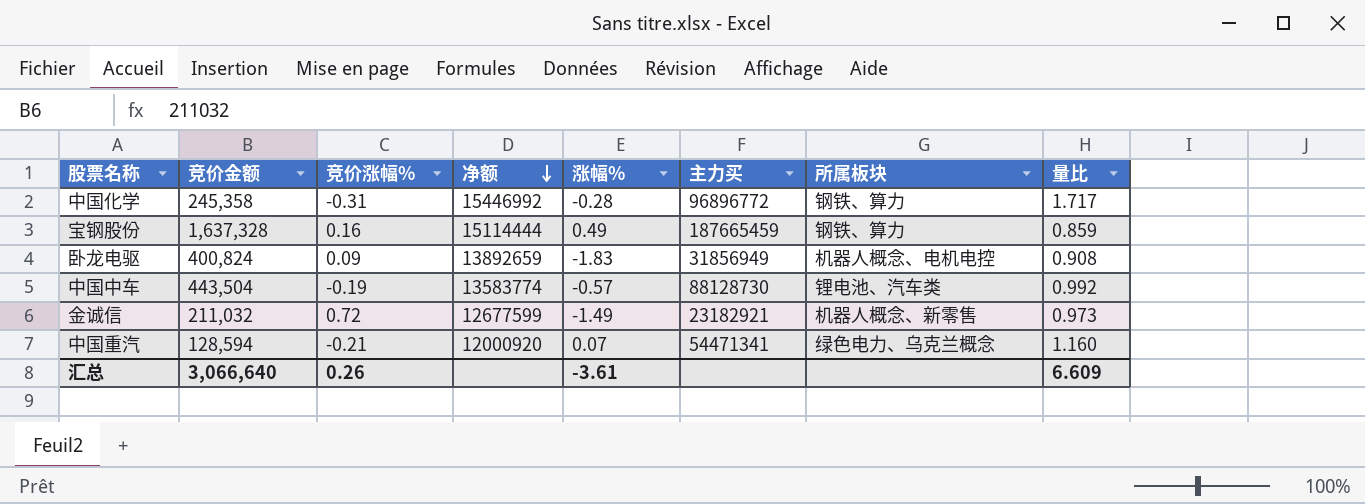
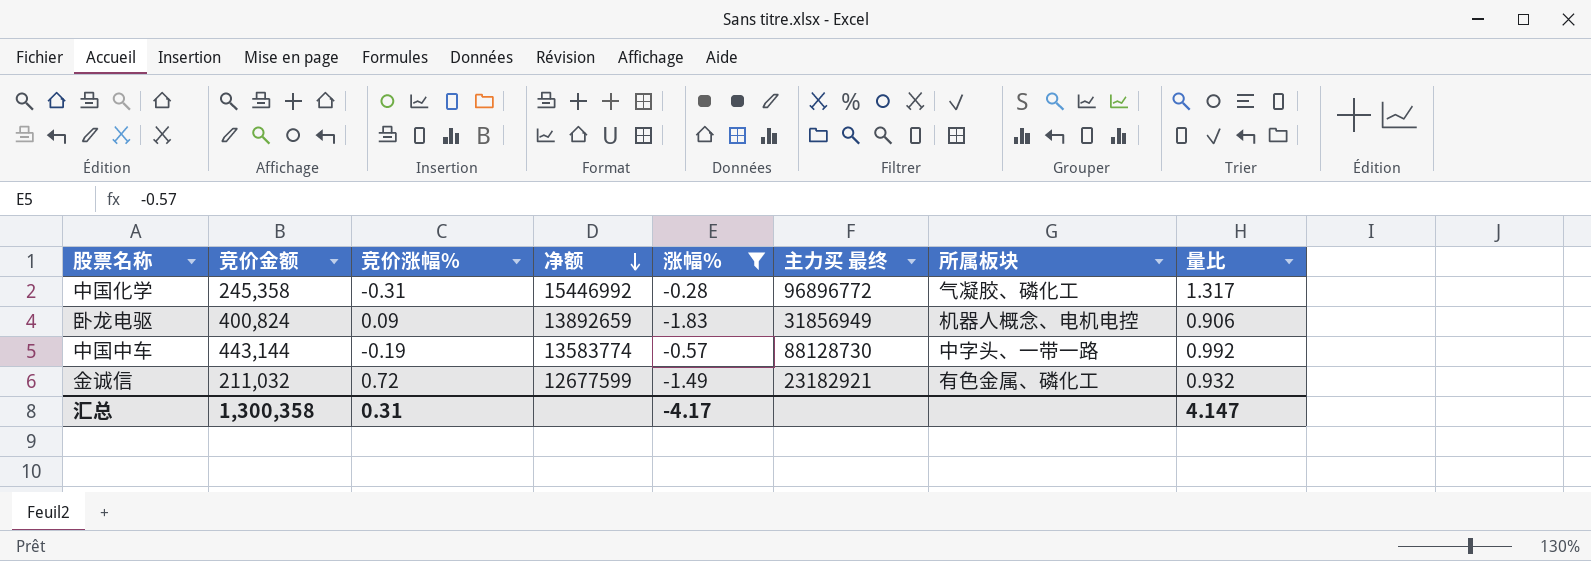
filter: none -> 涨幅% <= -0.28
column name: 主力买 -> 主力买 最终
中国化学 | 所属板块: 钢铁、算力 -> 气凝胶、磷化工
中国化学 | 量比: 1.717 -> 1.317
卧龙电驱 | 量比: 0.908 -> 0.906
中国中车 | 竞价金额: 443,504 -> 443,144
中国中车 | 所属板块: 锂电池、汽车类 -> 中字头、一带一路
金诚信 | 所属板块: 机器人概念、新零售 -> 有色金属、磷化工
金诚信 | 量比: 0.973 -> 0.932
汇总 | 竞价金额: 3,066,640 -> 1,300,358
汇总 | 竞价涨幅%: 0.26 -> 0.31
汇总 | 涨幅%: -3.61 -> -4.17
汇总 | 量比: 6.609 -> 4.147

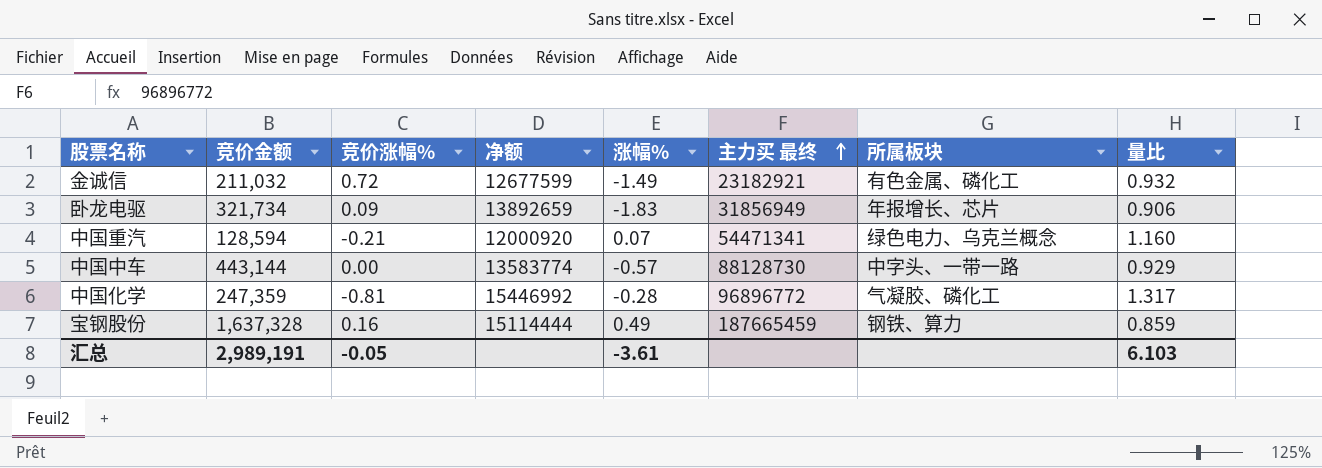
filter: 涨幅% <= -0.28 -> none
row order: 净额 descending -> 主力买 最终 ascending
卧龙电驱 | 竞价金额: 400,824 -> 321,734
卧龙电驱 | 所属板块: 机器人概念、电机电控 -> 年报增长、芯片
中国中车 | 竞价涨幅%: -0.19 -> 0.00
中国中车 | 量比: 0.992 -> 0.929
中国化学 | 竞价金额: 245,358 -> 247,359
中国化学 | 竞价涨幅%: -0.31 -> -0.81
汇总 | 竞价金额: 1,300,358 -> 2,989,191
汇总 | 竞价涨幅%: 0.31 -> -0.05
汇总 | 涨幅%: -4.17 -> -3.61
汇总 | 量比: 4.147 -> 6.103

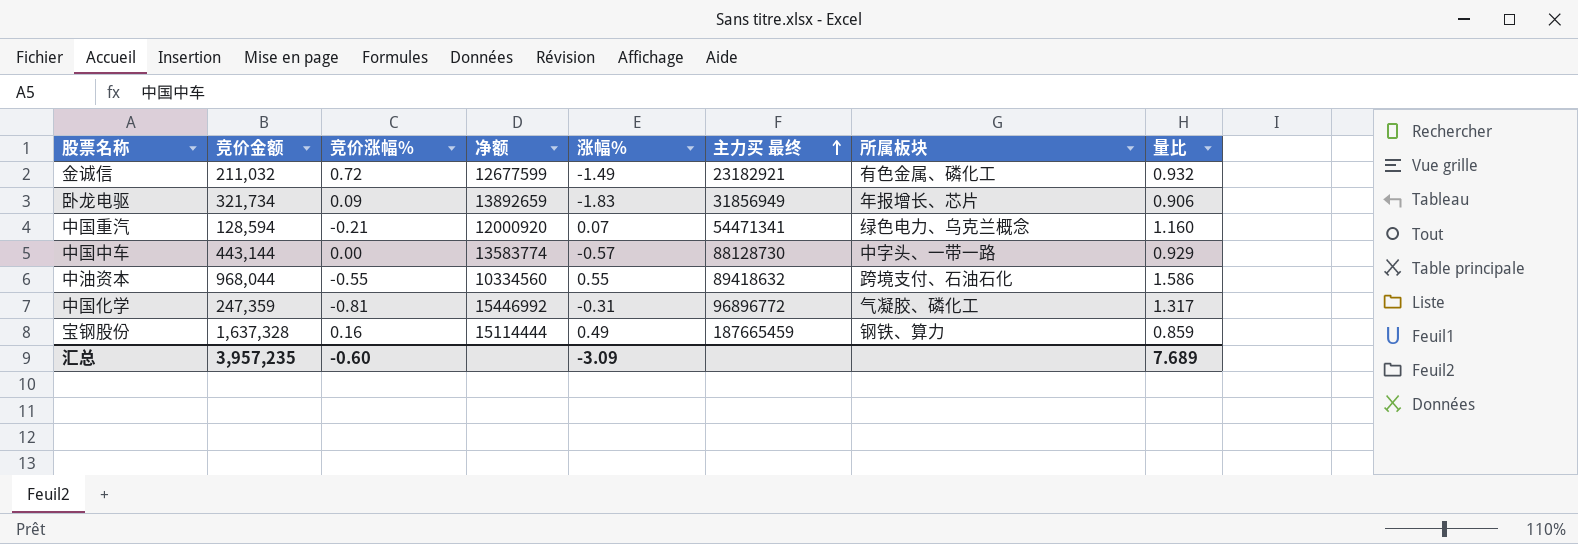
row 中油资本: none -> 968,044 | -0.55 | 10334560 | 0.55 | 89418632 | 跨境支付、石油石化 | 1.586
中国化学 | 涨幅%: -0.28 -> -0.31
汇总 | 竞价金额: 2,989,191 -> 3,957,235
汇总 | 竞价涨幅%: -0.05 -> -0.60
汇总 | 涨幅%: -3.61 -> -3.09
汇总 | 量比: 6.103 -> 7.689

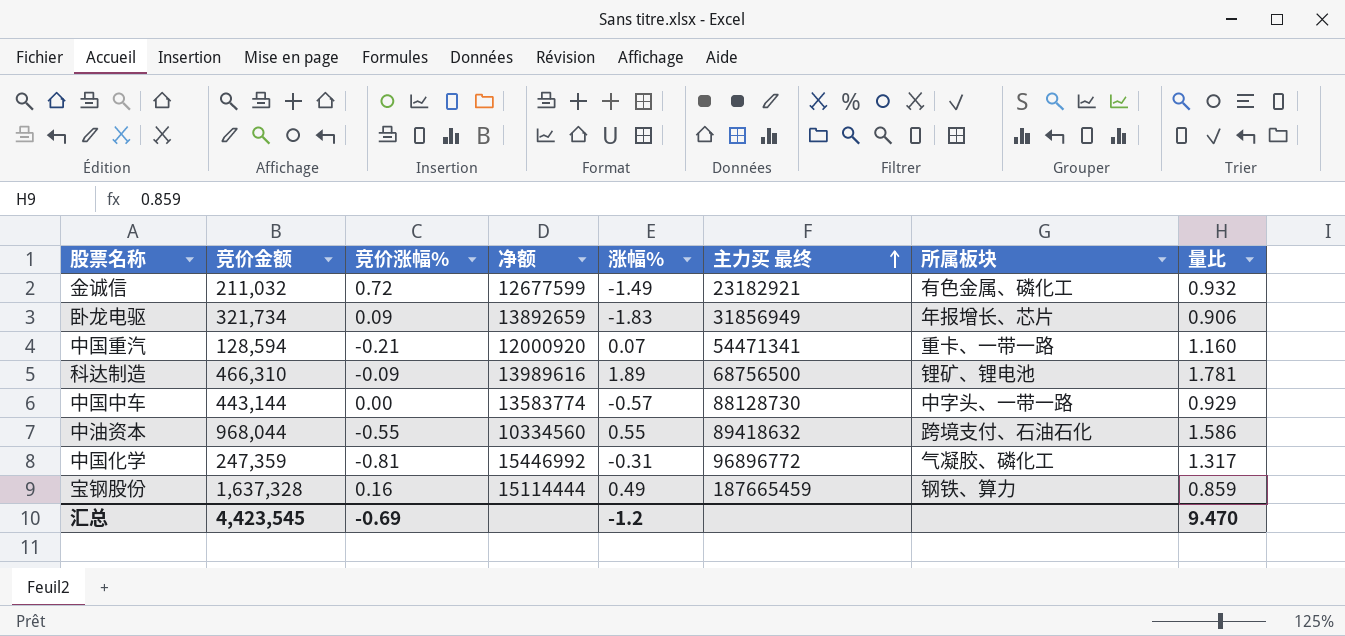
中国重汽 | 所属板块: 绿色电力、乌克兰概念 -> 重卡、一带一路
row 科达制造: none -> 466,310 | -0.09 | 13989616 | 1.89 | 68756500 | 锂矿、锂电池 | 1.781
汇总 | 竞价金额: 3,957,235 -> 4,423,545
汇总 | 竞价涨幅%: -0.60 -> -0.69
汇总 | 涨幅%: -3.09 -> -1.2
汇总 | 量比: 7.689 -> 9.470

